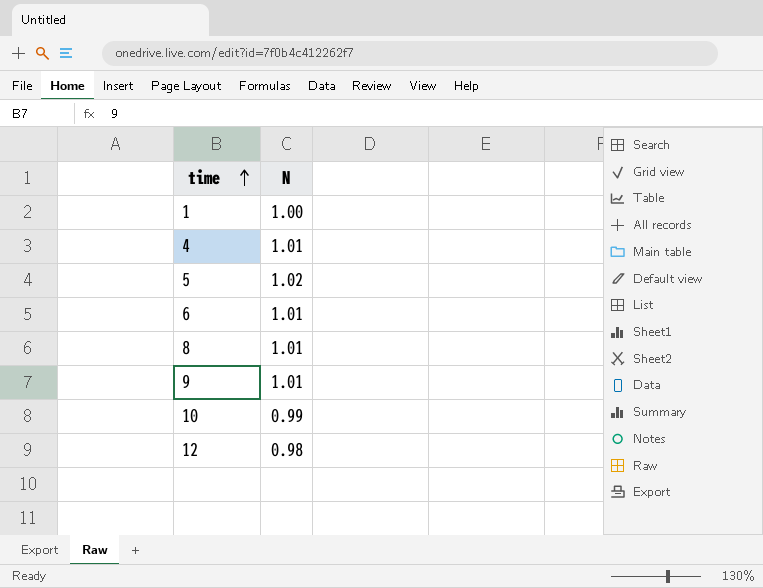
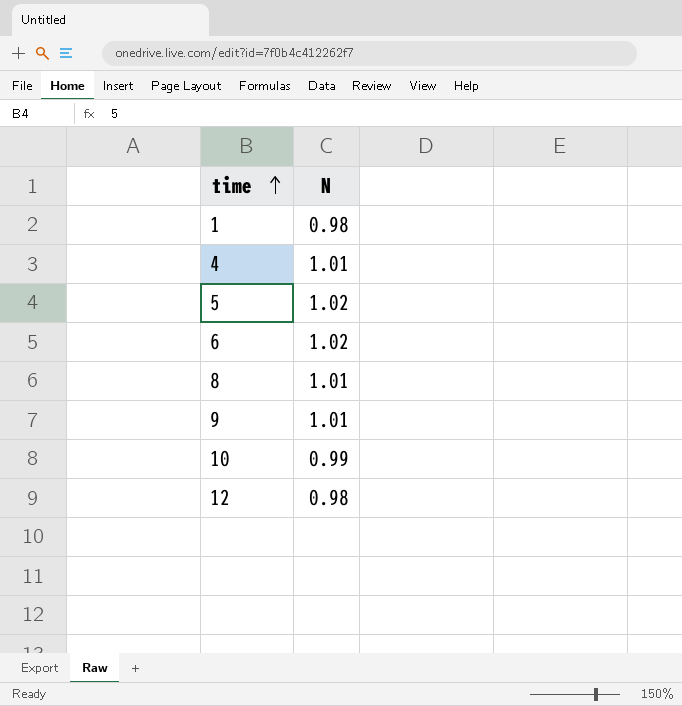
1 | N: 1.00 -> 0.98
6 | N: 1.01 -> 1.02

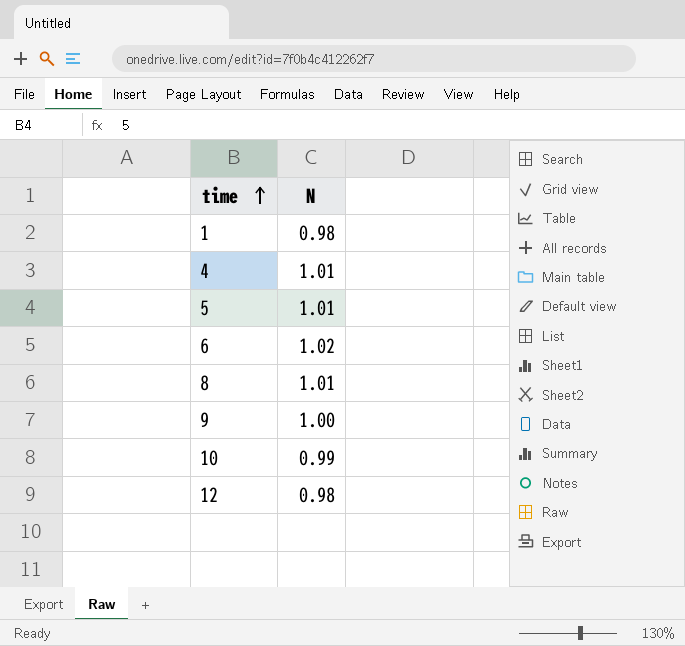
5 | N: 1.02 -> 1.01
9 | N: 1.01 -> 1.00

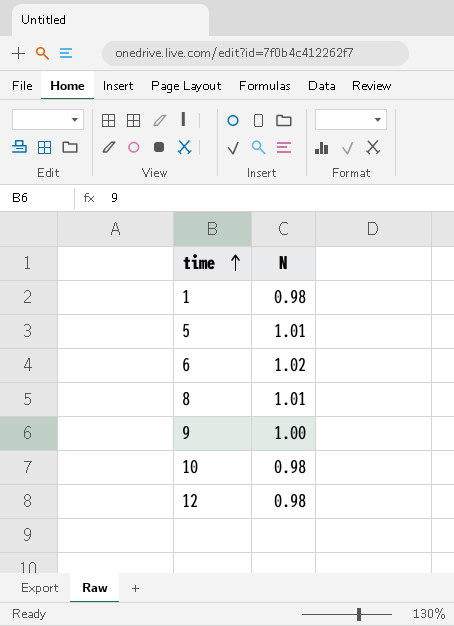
row 4: 1.01 -> none
10 | N: 0.99 -> 0.98

